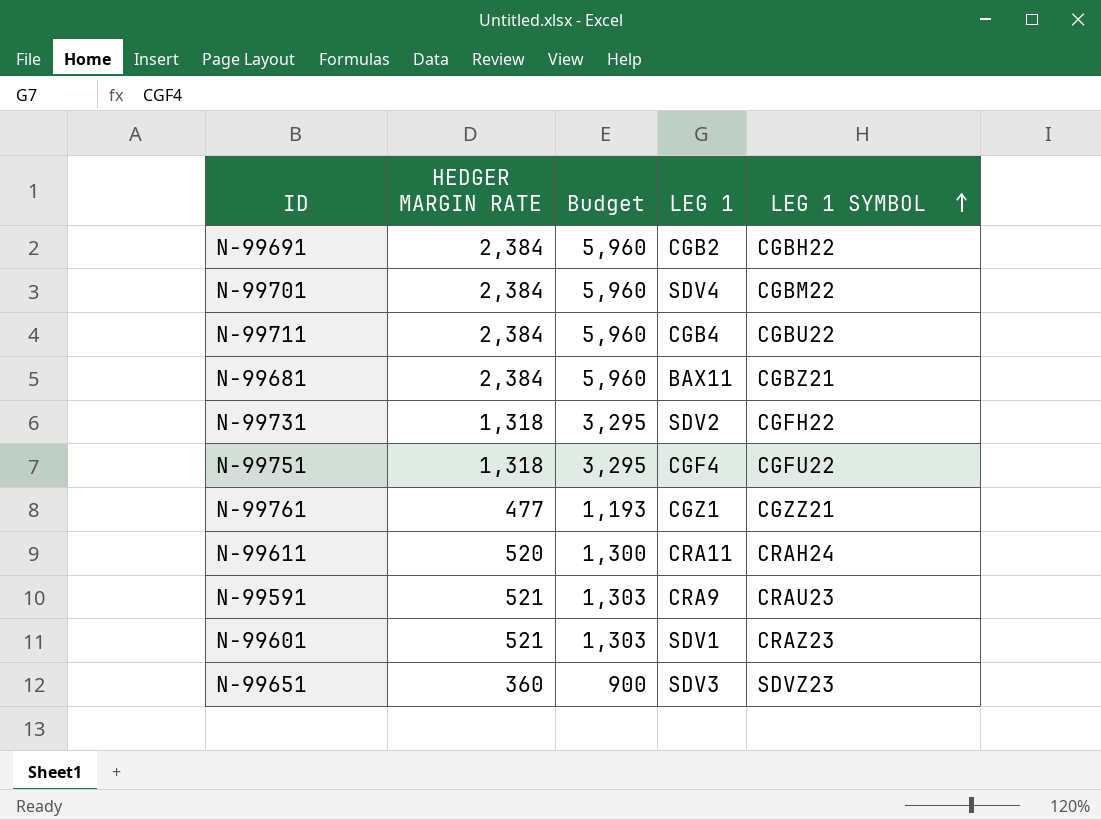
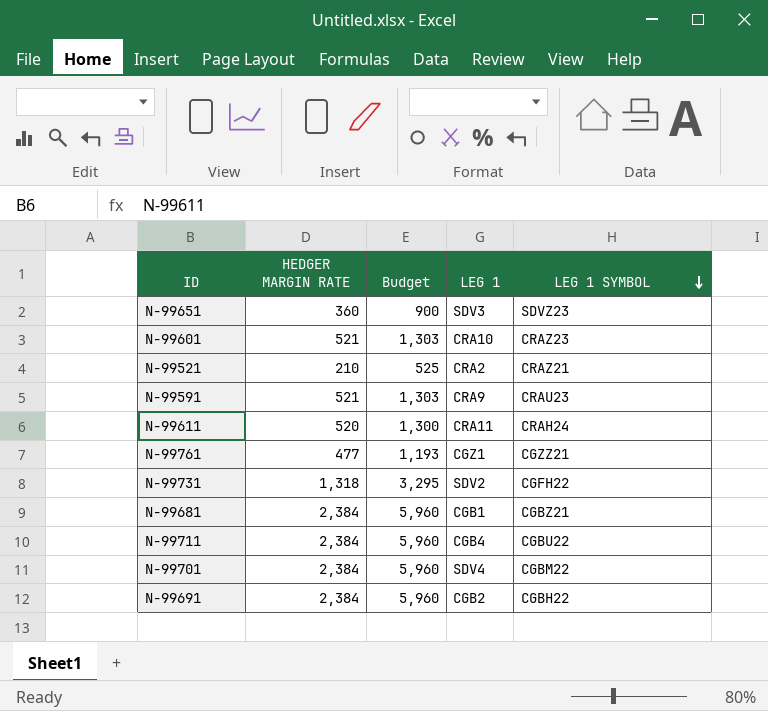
row order: LEG 1 SYMBOL ascending -> LEG 1 SYMBOL descending
row N-99751: 1,318 | 3,295 | CGF4 | CGFU22 -> none
N-99601 | LEG 1: SDV1 -> CRA10
row N-99521: none -> 210 | 525 | CRA2 | CRAZ21
N-99681 | LEG 1: BAX11 -> CGB1

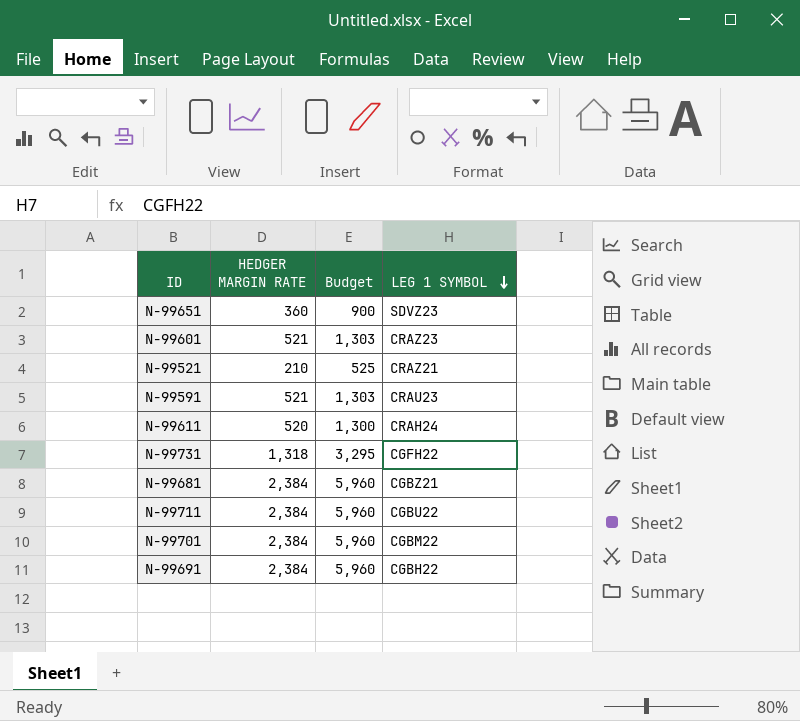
column LEG 1 | position: 4 -> none
row N-99761: 477 | 1,193 | CGZ1 | CGZZ21 -> none

